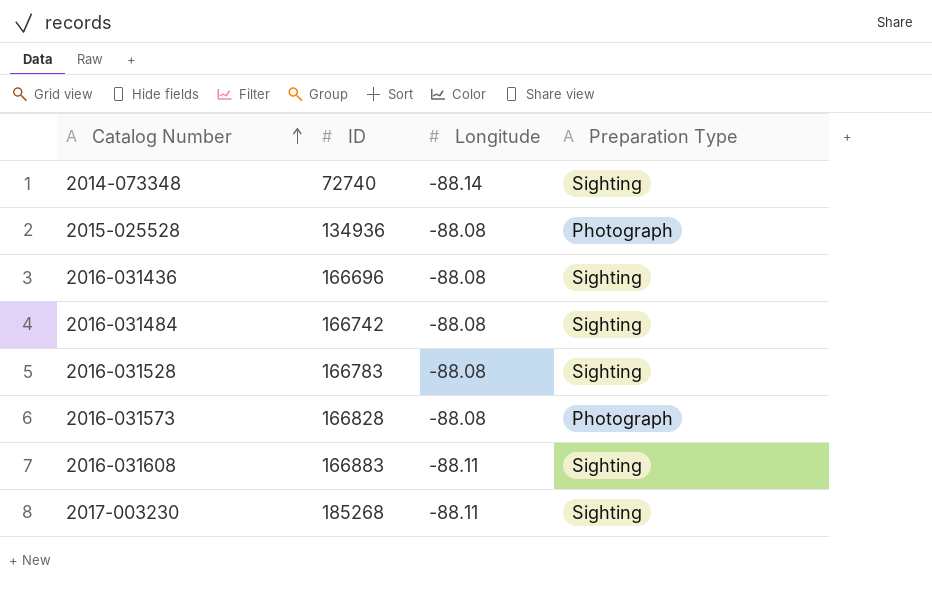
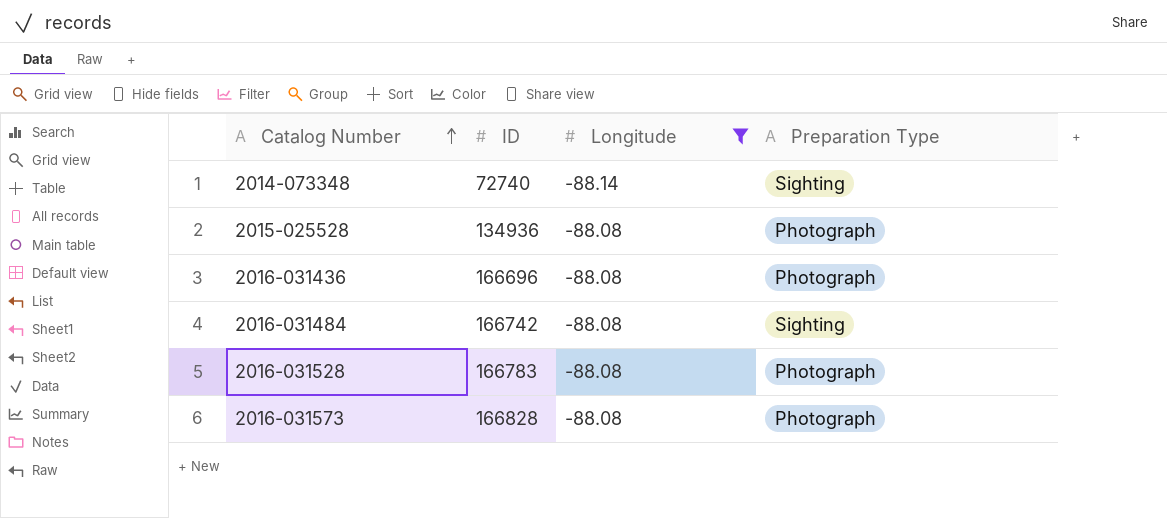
filter: none -> Longitude != -88.11
2016-031436 | Preparation Type: Sighting -> Photograph
2016-031528 | Preparation Type: Sighting -> Photograph

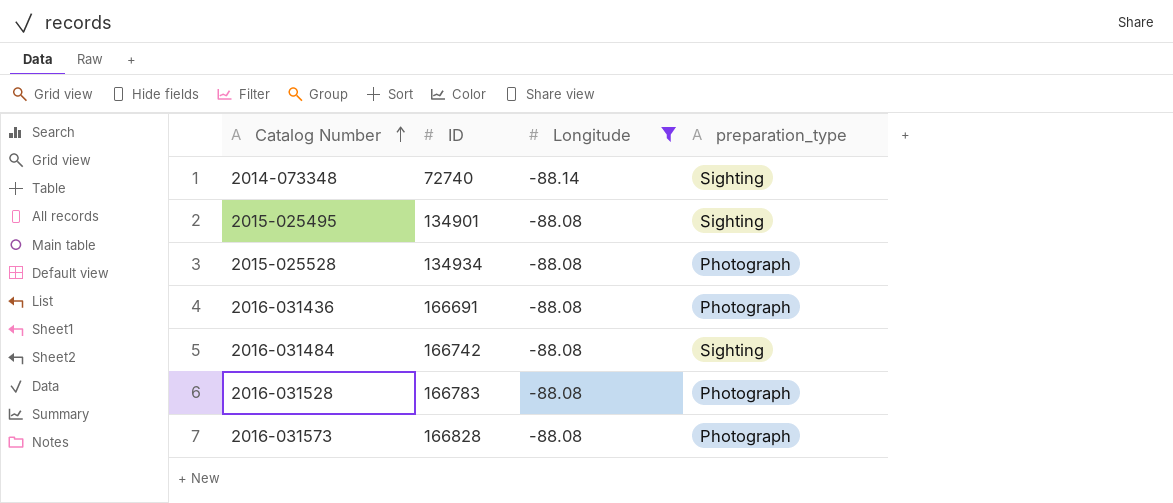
column name: Preparation Type -> preparation_type
row 2015-025495: none -> 134901 | -88.08 | Sighting
2015-025528 | ID: 134936 -> 134934
2016-031436 | ID: 166696 -> 166691

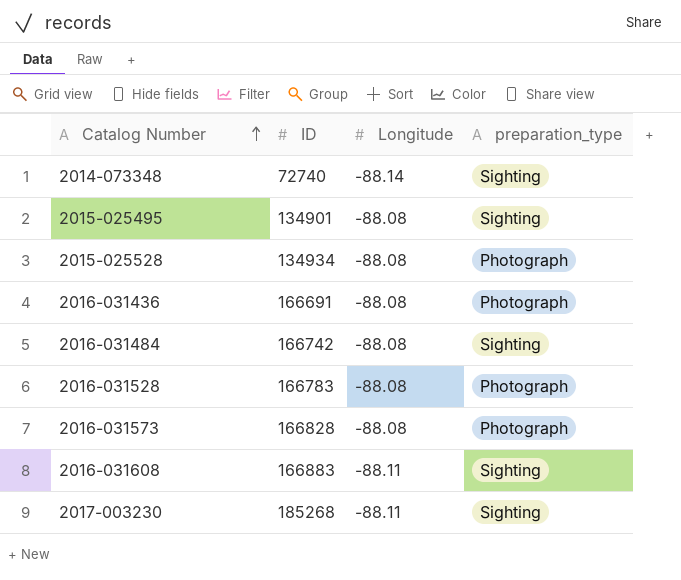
filter: Longitude != -88.11 -> none

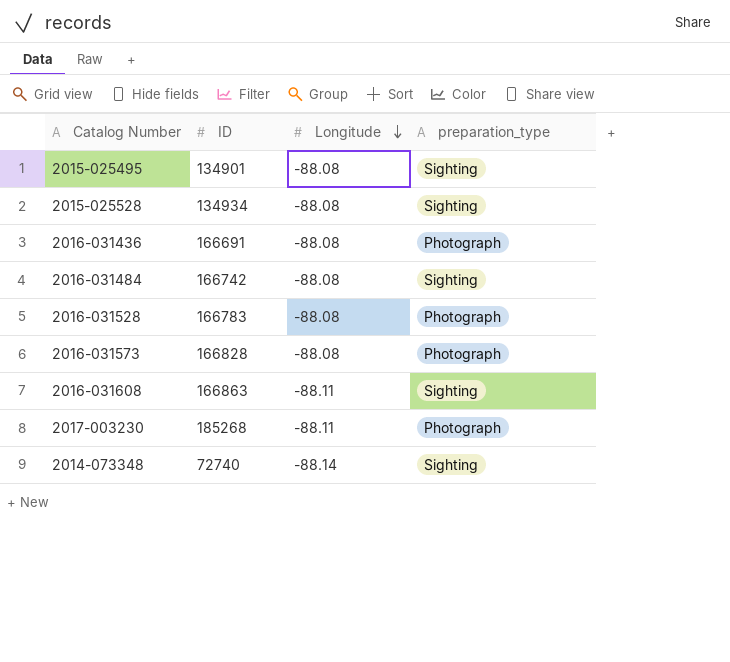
row order: Catalog Number ascending -> Longitude descending
2015-025528 | preparation_type: Photograph -> Sighting
2016-031608 | ID: 166883 -> 166863
2017-003230 | preparation_type: Sighting -> Photograph

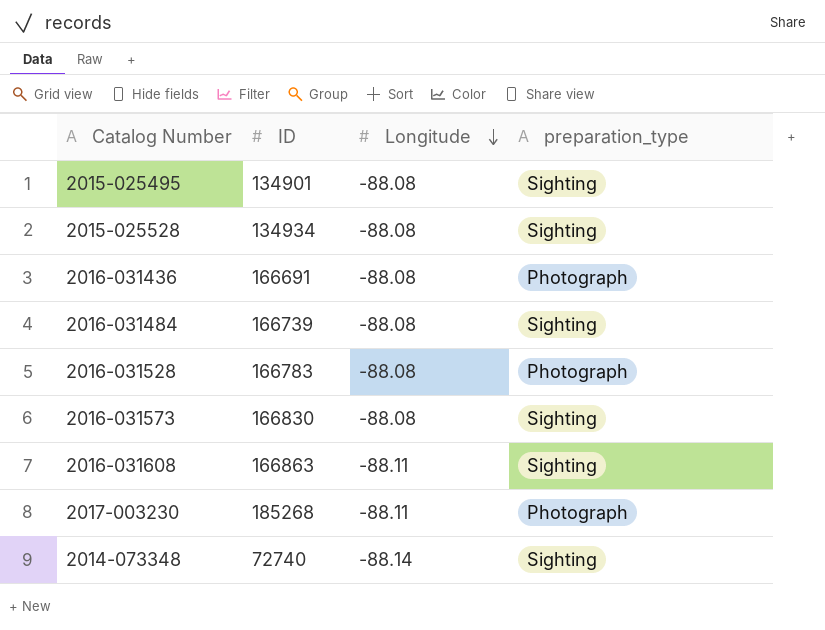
2016-031484 | ID: 166742 -> 166739
2016-031573 | ID: 166828 -> 166830
2016-031573 | preparation_type: Photograph -> Sighting

